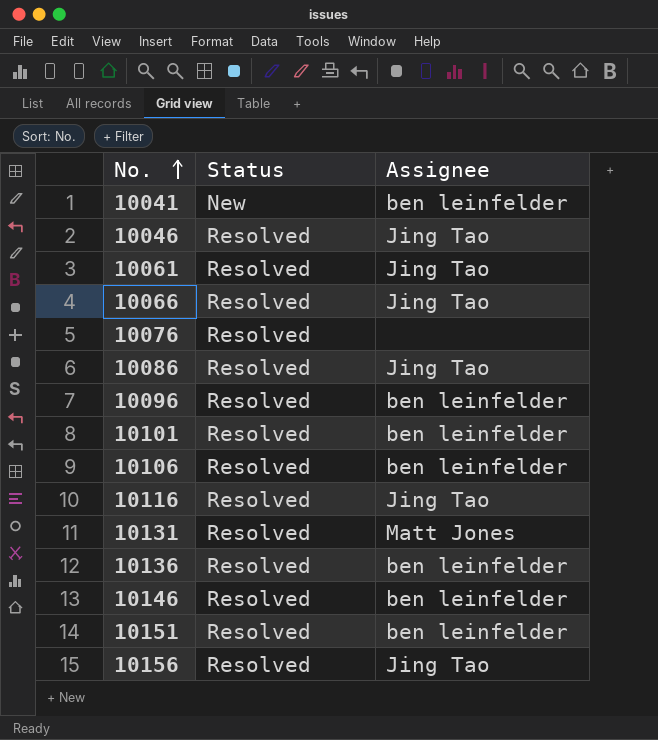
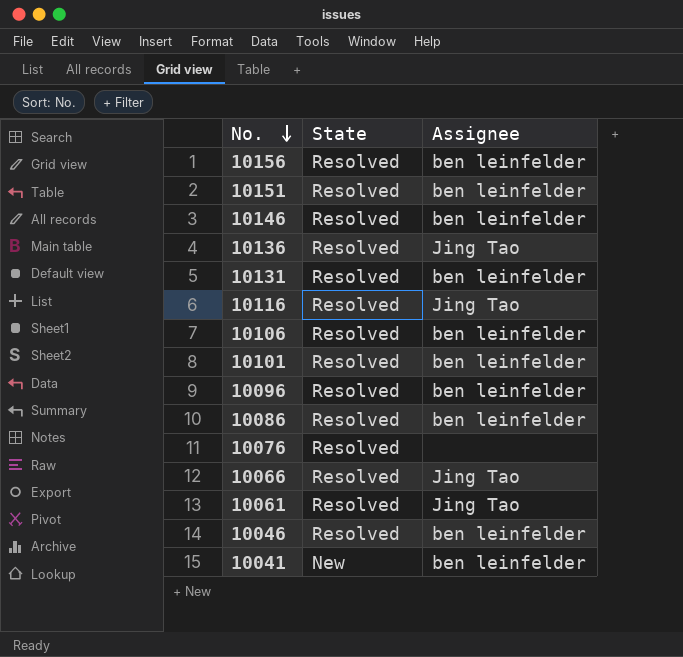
row order: No. ascending -> No. descending
column name: Status -> State
10156 | Assignee: Jing Tao -> ben leinfelder
10136 | Assignee: ben leinfelder -> Jing Tao
10131 | Assignee: Matt Jones -> ben leinfelder
10086 | Assignee: Jing Tao -> ben leinfelder
10046 | Assignee: Jing Tao -> ben leinfelder

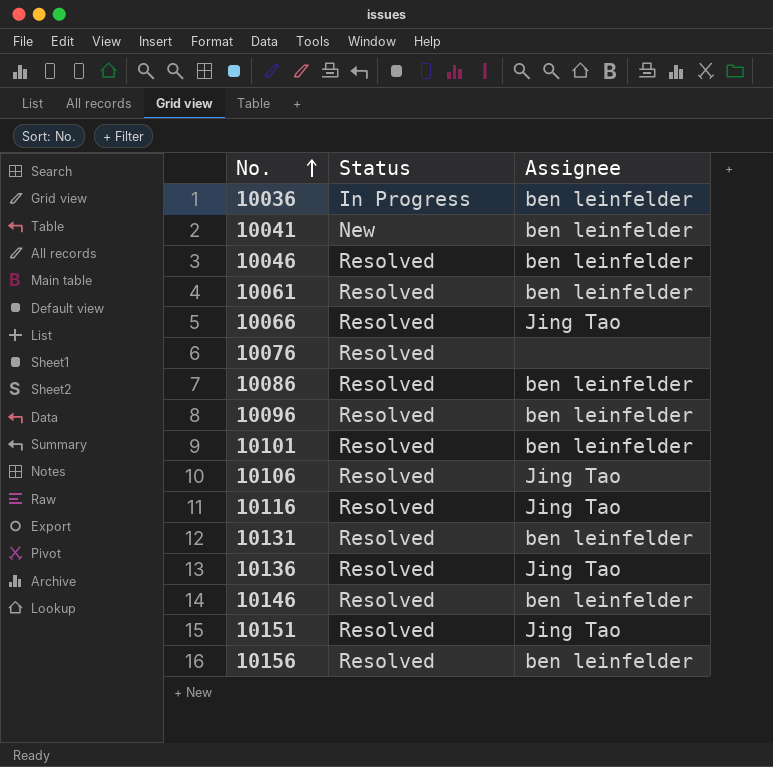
row order: No. descending -> No. ascending
column name: State -> Status
row 10036: none -> In Progress | ben leinfelder
10061 | Assignee: Jing Tao -> ben leinfelder
10106 | Assignee: ben leinfelder -> Jing Tao
10151 | Assignee: ben leinfelder -> Jing Tao

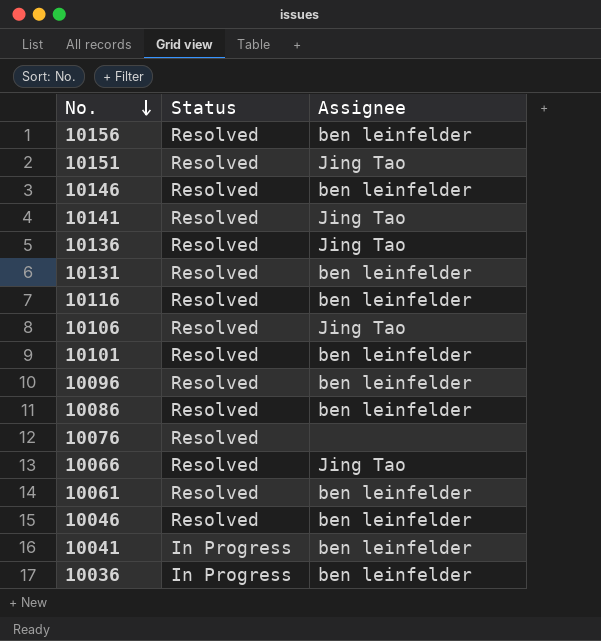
row order: No. ascending -> No. descending
row 10141: none -> Resolved | Jing Tao
10116 | Assignee: Jing Tao -> ben leinfelder
10041 | Status: New -> In Progress

